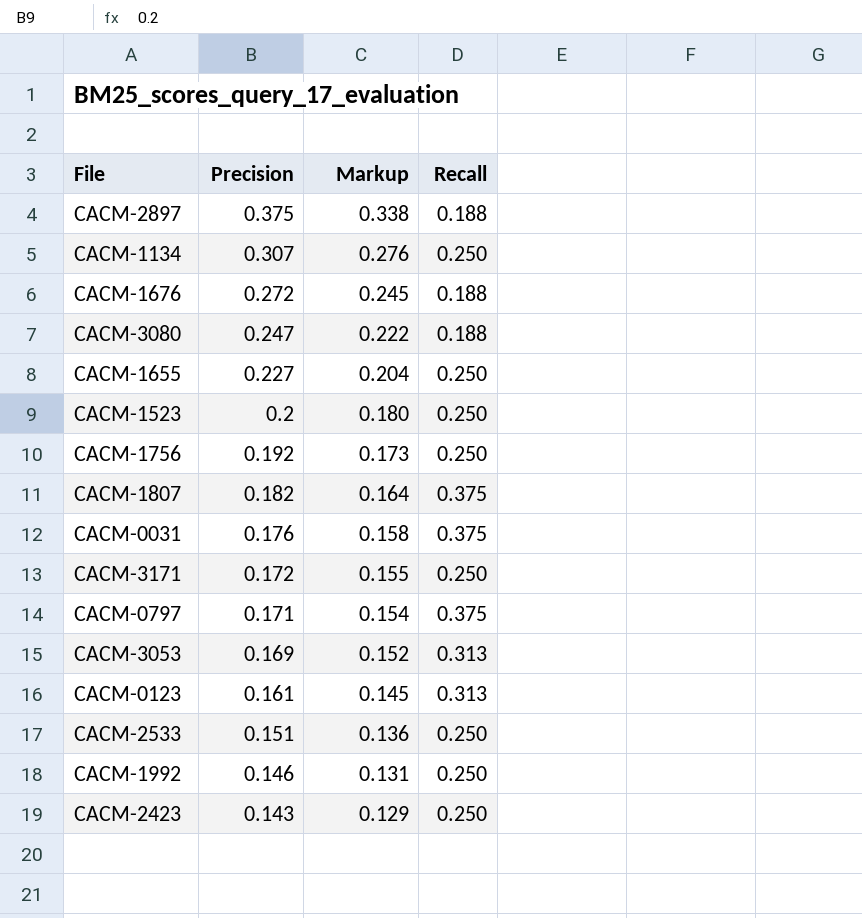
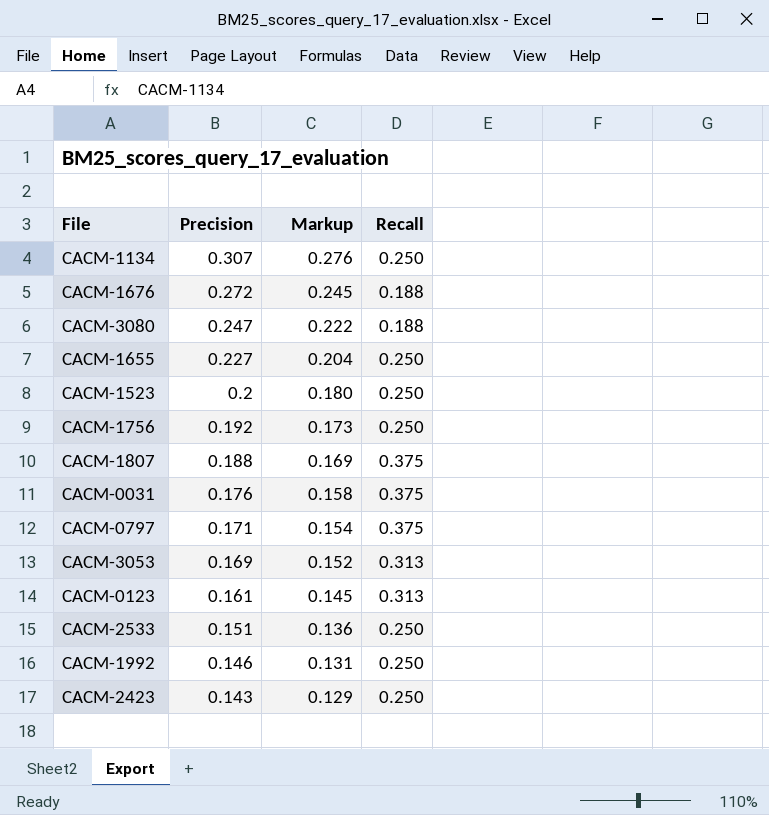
row CACM-2897: 0.375 | 0.338 | 0.188 -> none
row CACM-3171: 0.172 | 0.155 | 0.250 -> none
CACM-1807 | Precision: 0.182 -> 0.188
CACM-1807 | Markup: 0.164 -> 0.169

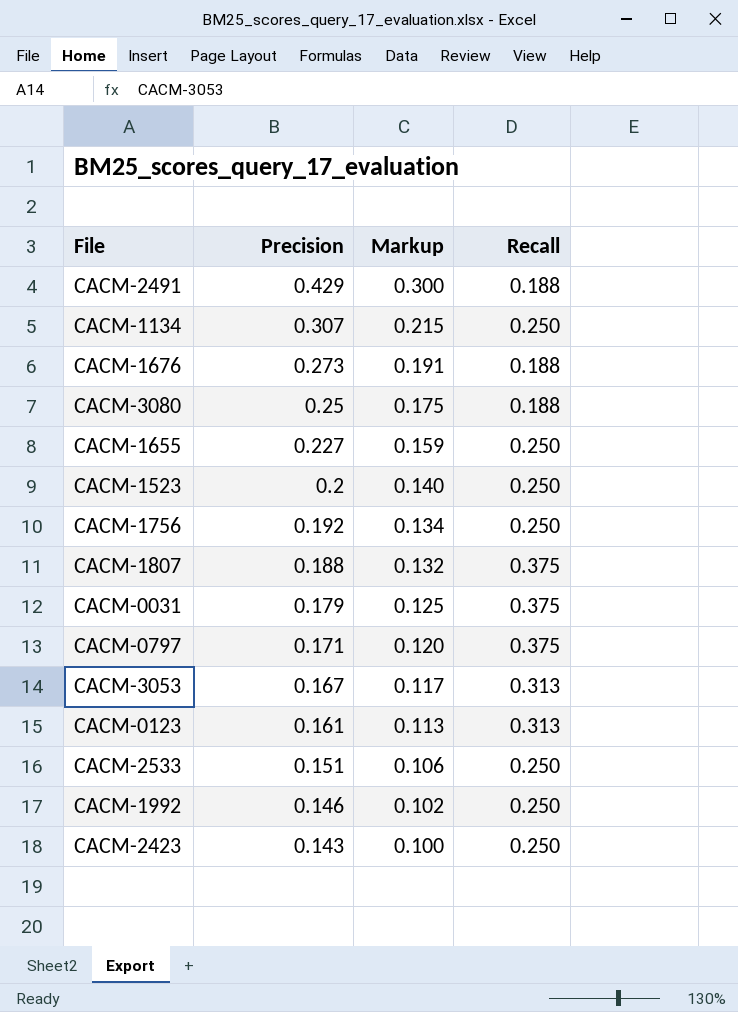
column Markup | formula: [Precision] * 0.9 -> [Precision] * 0.7
row CACM-2491: none -> 0.429 | 0.300 | 0.188
CACM-1676 | Precision: 0.272 -> 0.273
CACM-3080 | Precision: 0.247 -> 0.25
CACM-0031 | Precision: 0.176 -> 0.179
CACM-3053 | Precision: 0.169 -> 0.167

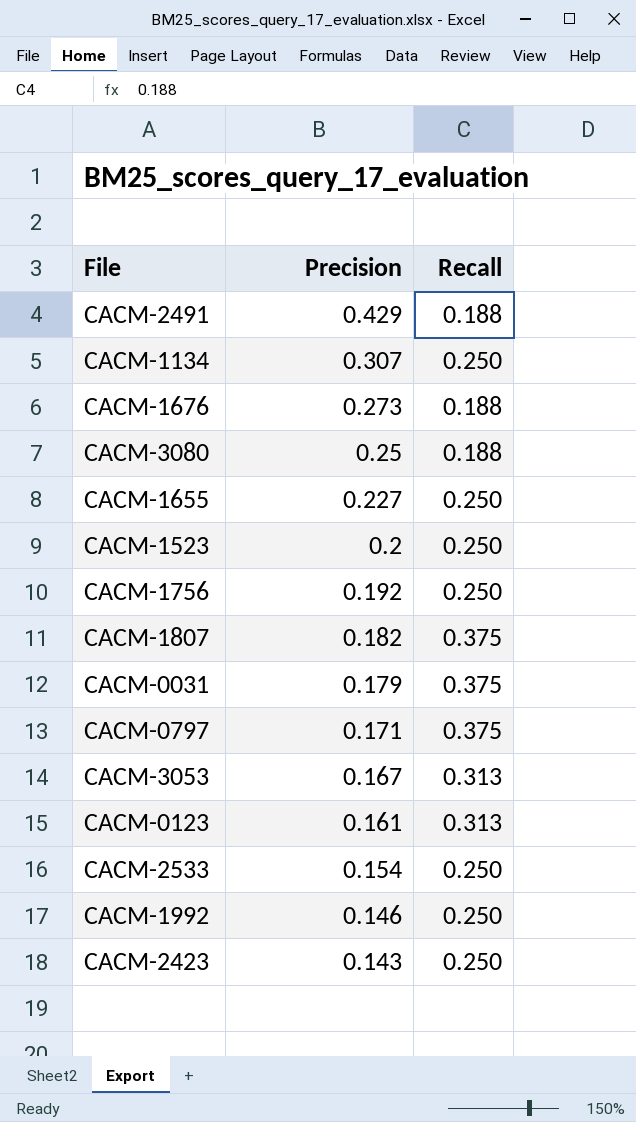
column Markup | formula: [Precision] * 0.7 -> none
CACM-1807 | Precision: 0.188 -> 0.182
CACM-2533 | Precision: 0.151 -> 0.154

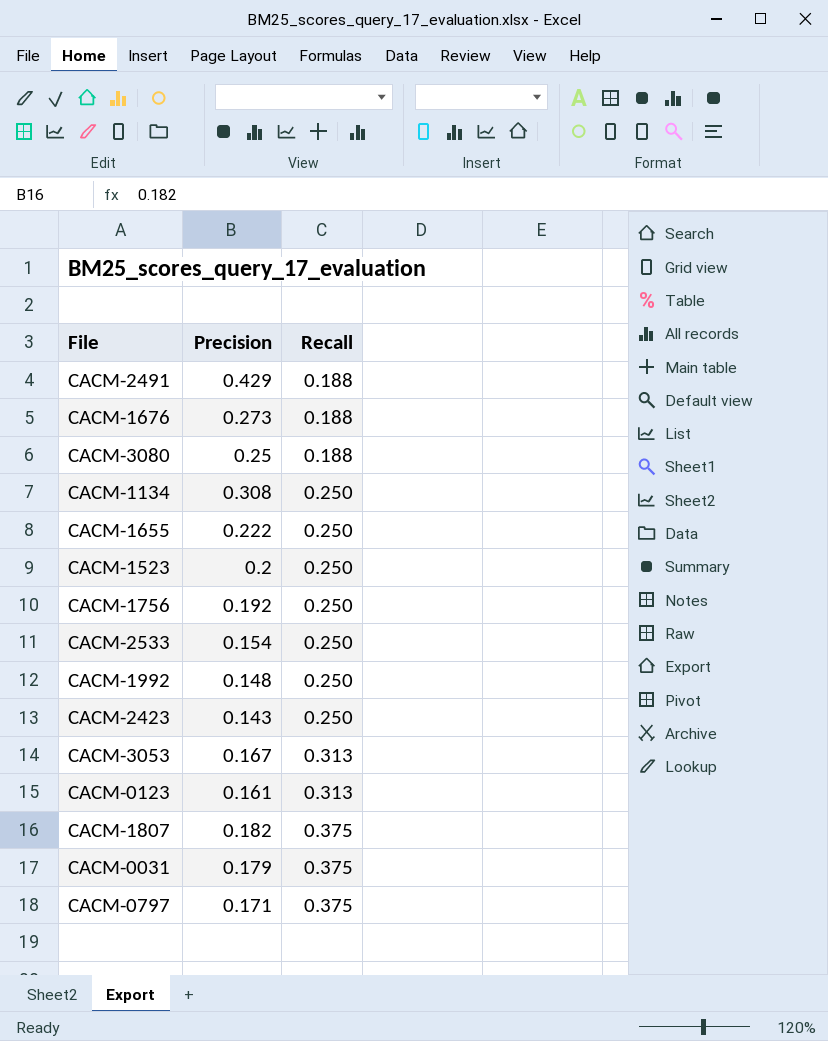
row order: Precision descending -> Recall ascending
CACM-1134 | Precision: 0.307 -> 0.308
CACM-1655 | Precision: 0.227 -> 0.222
CACM-1992 | Precision: 0.146 -> 0.148

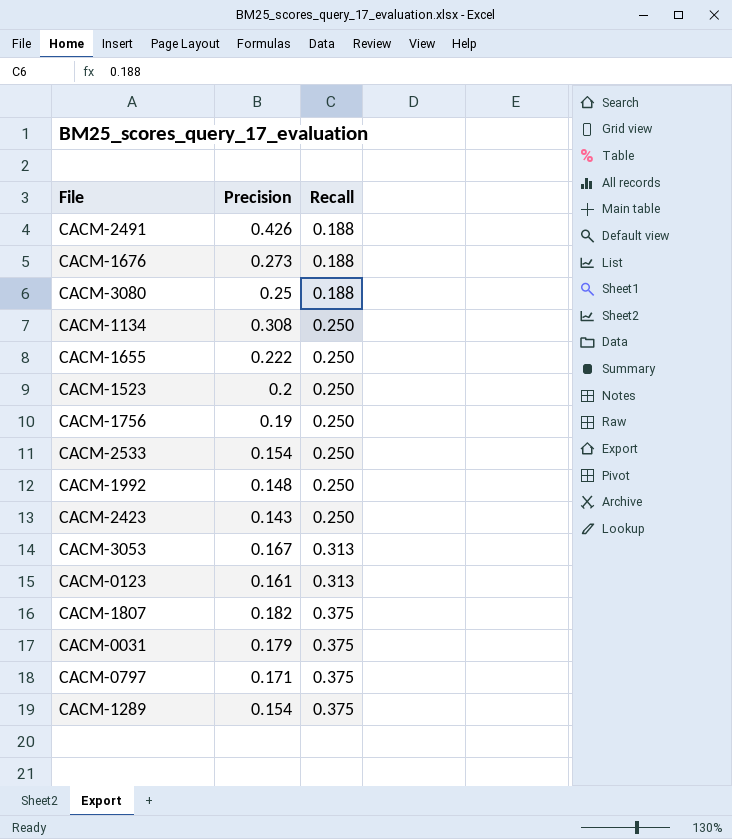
CACM-2491 | Precision: 0.429 -> 0.426
CACM-1756 | Precision: 0.192 -> 0.19
row CACM-1289: none -> 0.154 | 0.375

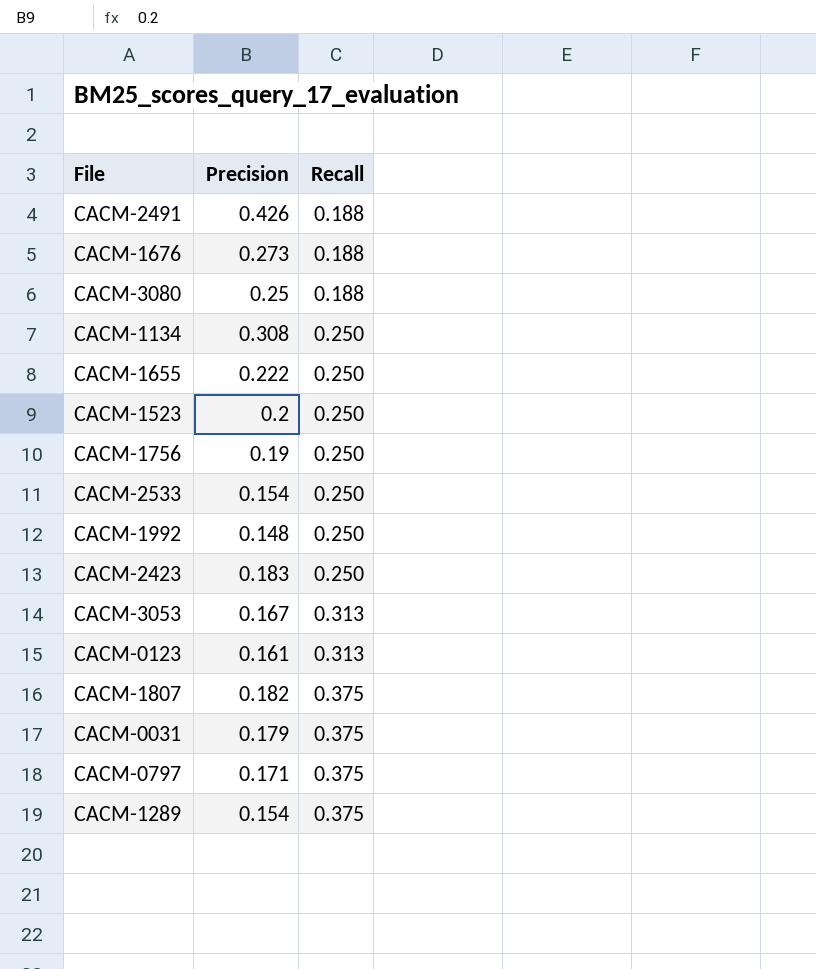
CACM-2423 | Precision: 0.143 -> 0.183

